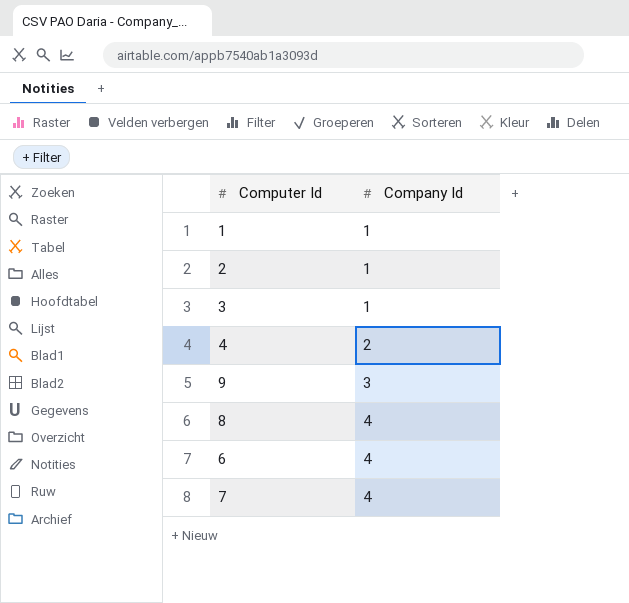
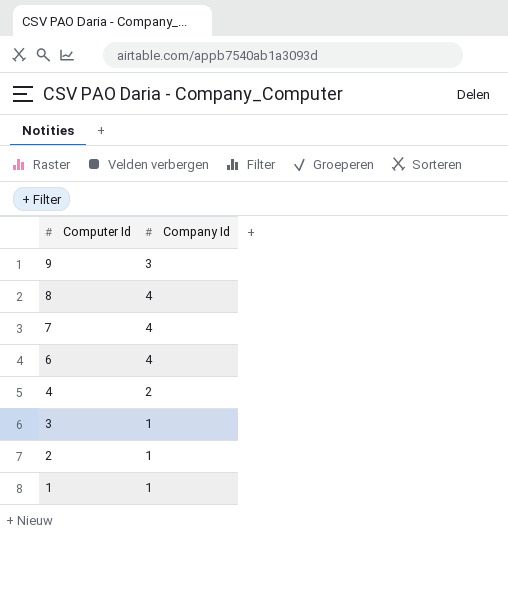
row order: Company Id ascending -> Computer Id descending

